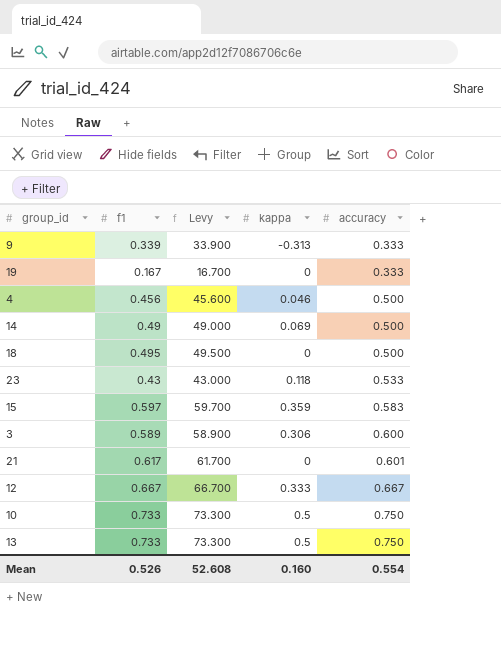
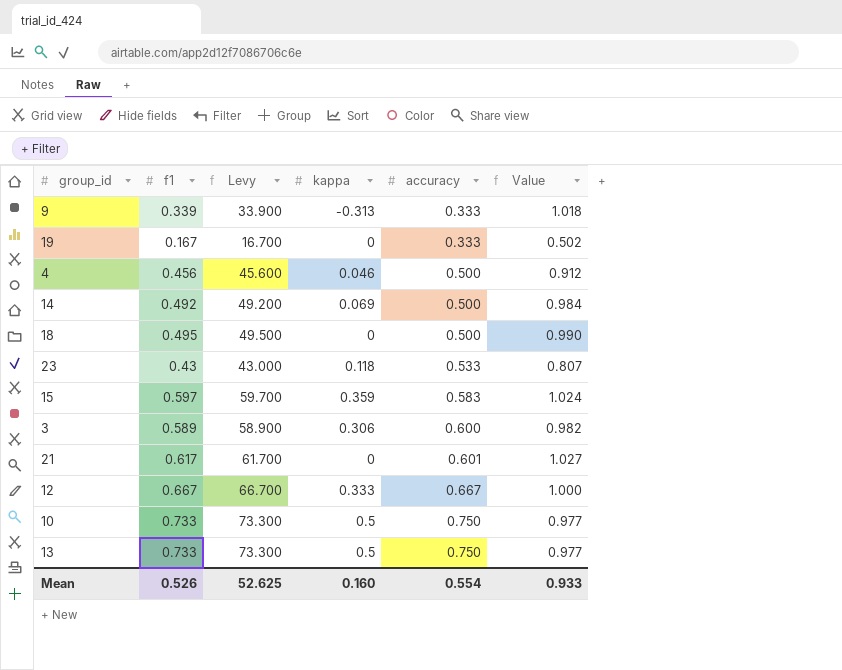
column Value | formula: none -> [f1] / [accuracy]
14 | f1: 0.49 -> 0.492
14 | Levy: 49.000 -> 49.200
Mean | Levy: 52.608 -> 52.625

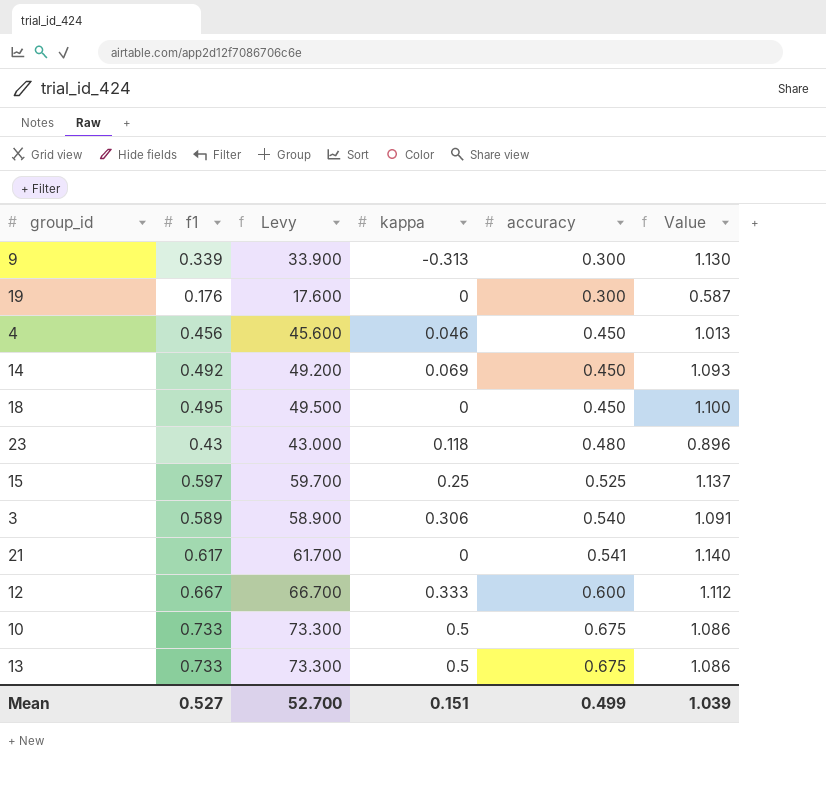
9 | accuracy: 0.333 -> 0.300
9 | Value: 1.018 -> 1.130
19 | f1: 0.167 -> 0.176
19 | Levy: 16.700 -> 17.600
19 | accuracy: 0.333 -> 0.300
19 | Value: 0.502 -> 0.587
4 | accuracy: 0.500 -> 0.450
4 | Value: 0.912 -> 1.013
14 | accuracy: 0.500 -> 0.450
14 | Value: 0.984 -> 1.093
18 | accuracy: 0.500 -> 0.450
18 | Value: 0.990 -> 1.100
23 | accuracy: 0.533 -> 0.480
23 | Value: 0.807 -> 0.896
15 | kappa: 0.359 -> 0.25
15 | accuracy: 0.583 -> 0.525
15 | Value: 1.024 -> 1.137
3 | accuracy: 0.600 -> 0.540
3 | Value: 0.982 -> 1.091
21 | accuracy: 0.601 -> 0.541
21 | Value: 1.027 -> 1.140
12 | accuracy: 0.667 -> 0.600
12 | Value: 1.000 -> 1.112
10 | accuracy: 0.750 -> 0.675
10 | Value: 0.977 -> 1.086
13 | accuracy: 0.750 -> 0.675
13 | Value: 0.977 -> 1.086
Mean | f1: 0.526 -> 0.527
Mean | Levy: 52.625 -> 52.700
Mean | kappa: 0.160 -> 0.151
Mean | accuracy: 0.554 -> 0.499
Mean | Value: 0.933 -> 1.039

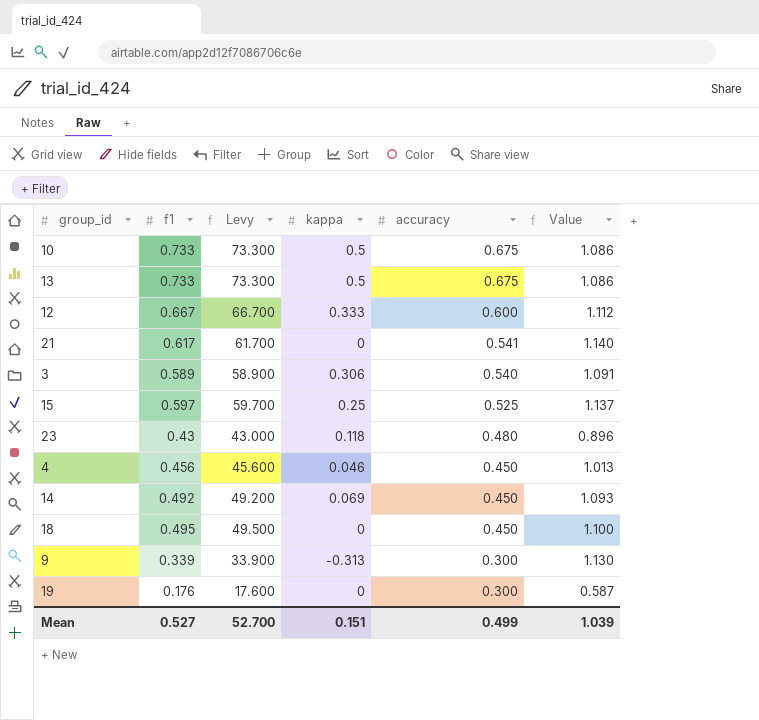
row order: accuracy ascending -> accuracy descending

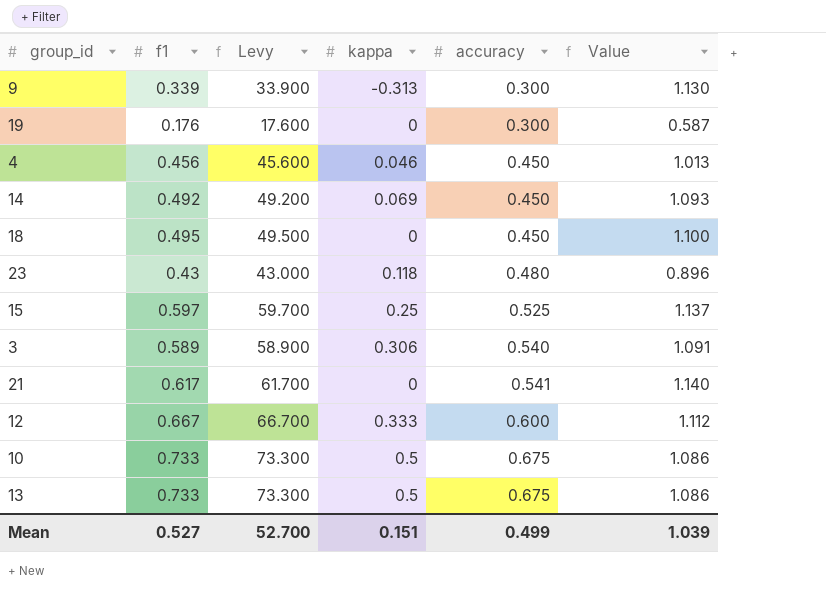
row order: accuracy descending -> accuracy ascending

